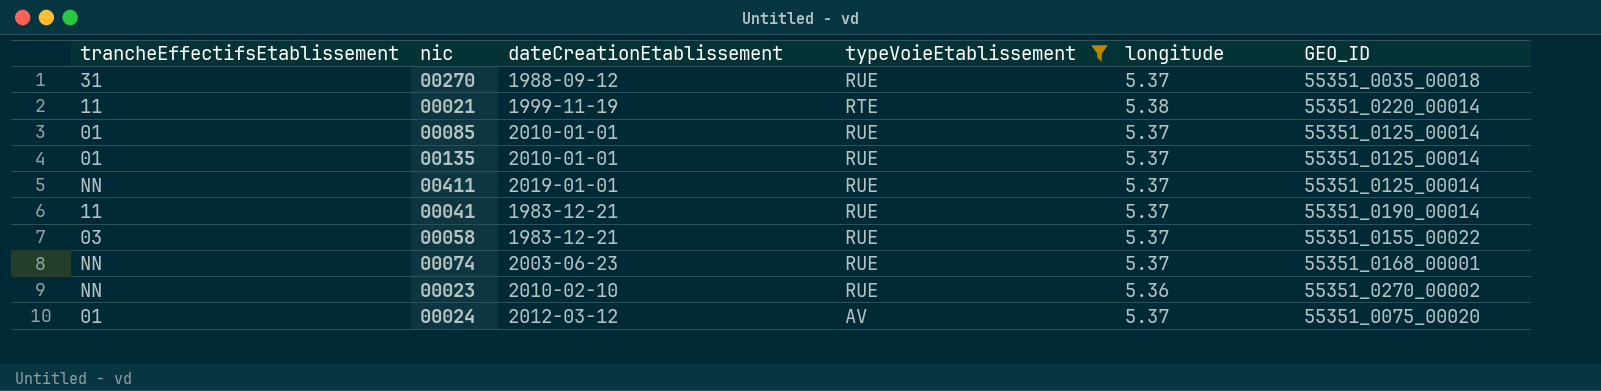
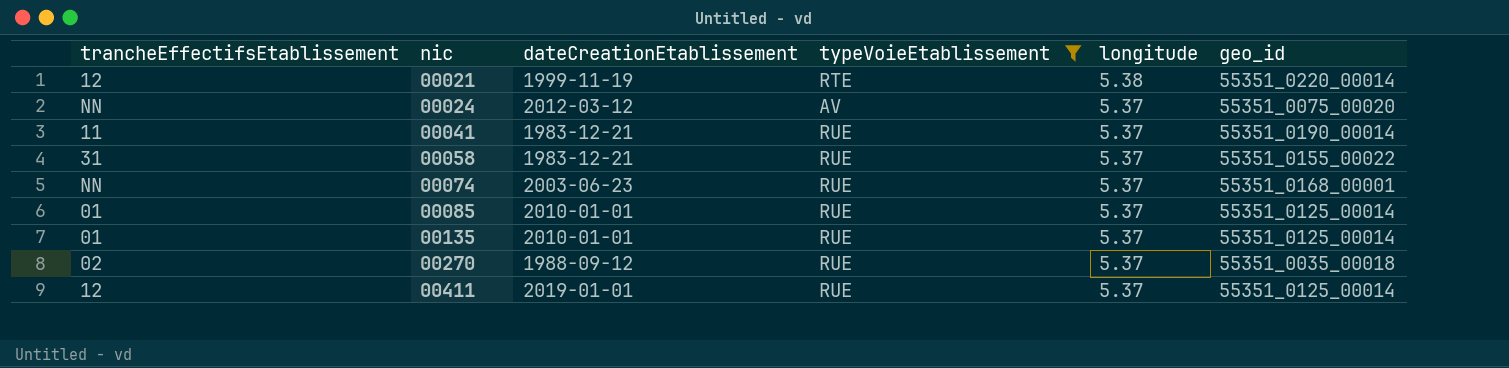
row order: none -> nic ascending
column name: GEO_ID -> geo_id
row 00023: NN | 2010-02-10 | RUE | 5.36 | 55351_0270_00002 -> none
00021 | trancheEffectifsEtablissement: 11 -> 12
00024 | trancheEffectifsEtablissement: 01 -> NN
00058 | trancheEffectifsEtablissement: 03 -> 31
00270 | trancheEffectifsEtablissement: 31 -> 02
00411 | trancheEffectifsEtablissement: NN -> 12

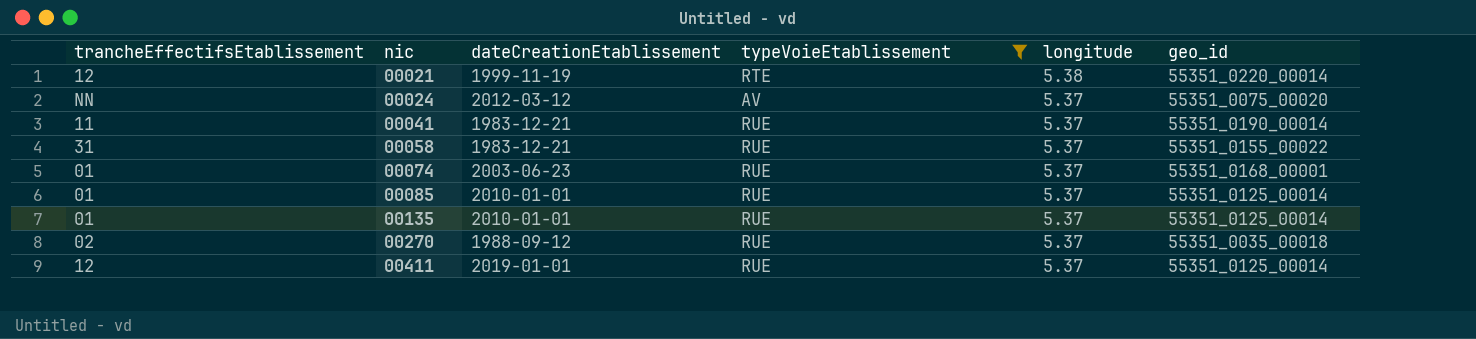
00074 | trancheEffectifsEtablissement: NN -> 01

